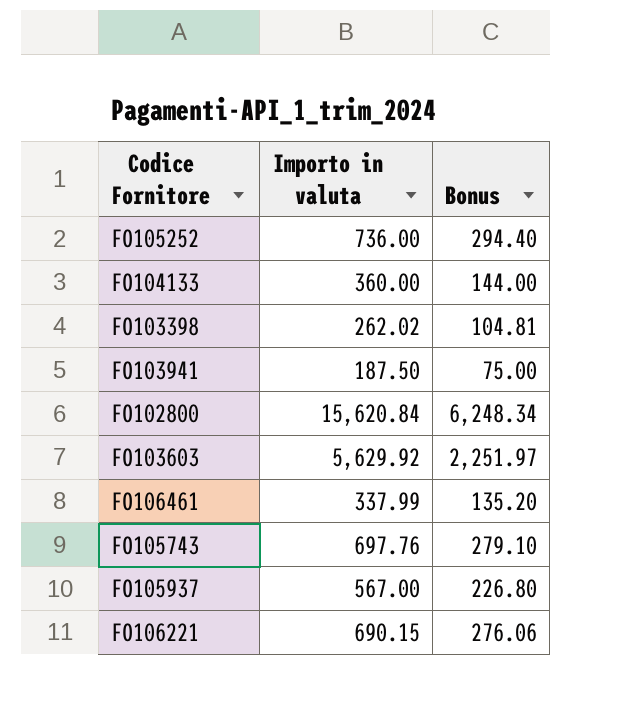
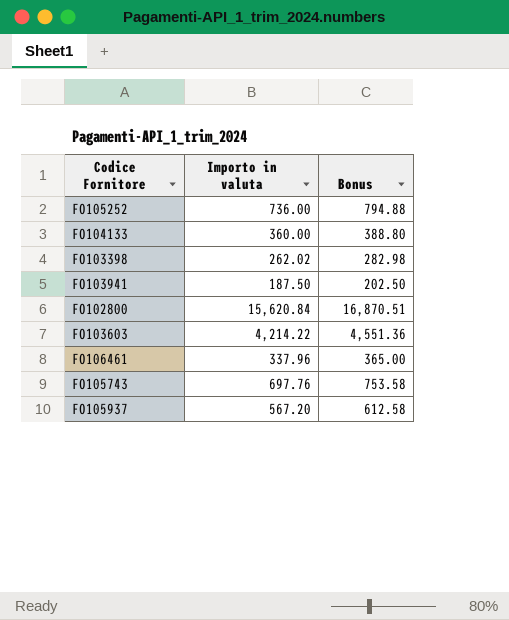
column Bonus | formula: [Importo in valuta] * 0.4 -> [Importo in valuta] * 1.08
row FO106221: 690.15 | 276.06 -> none
FO103603 | Importo in valuta: 5,629.92 -> 4,214.22
FO106461 | Importo in valuta: 337.99 -> 337.96
FO105937 | Importo in valuta: 567.00 -> 567.20

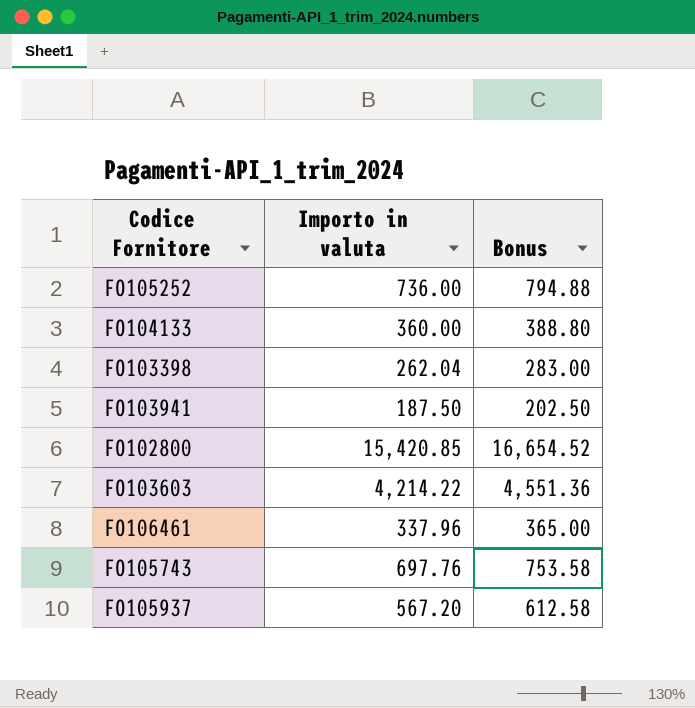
FO103398 | Importo in valuta: 262.02 -> 262.04
FO103398 | Bonus: 282.98 -> 283.00
FO102800 | Importo in valuta: 15,620.84 -> 15,420.85
FO102800 | Bonus: 16,870.51 -> 16,654.52

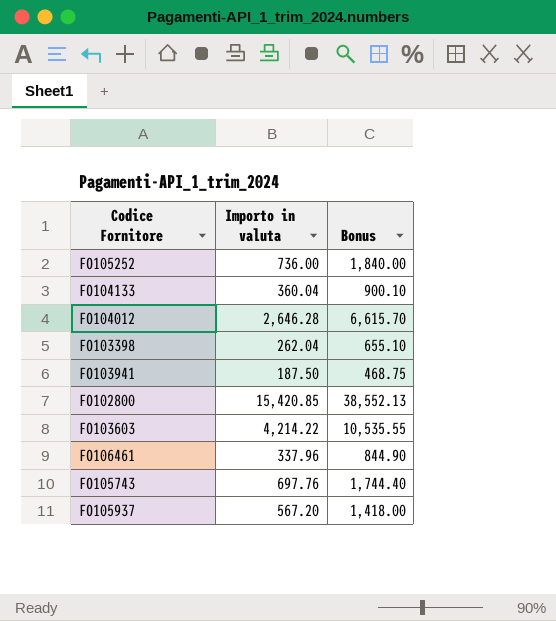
column Bonus | formula: [Importo in valuta] * 1.08 -> [Importo in valuta] * 2.5
FO104133 | Importo in valuta: 360.00 -> 360.04
row FO104012: none -> 2,646.28 | 6,615.70

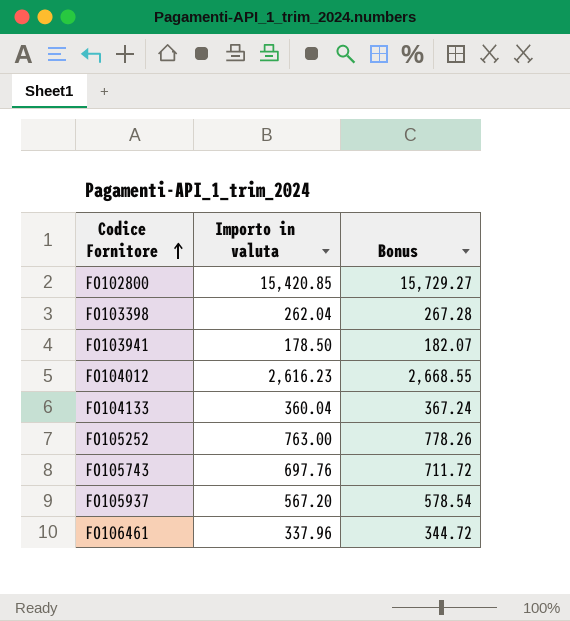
row order: none -> Codice Fornitore ascending
column Bonus | formula: [Importo in valuta] * 2.5 -> [Importo in valuta] * 1.02
row FO103603: 4,214.22 | 10,535.55 -> none
FO103941 | Importo in valuta: 187.50 -> 178.50
FO104012 | Importo in valuta: 2,646.28 -> 2,616.23
FO105252 | Importo in valuta: 736.00 -> 763.00

